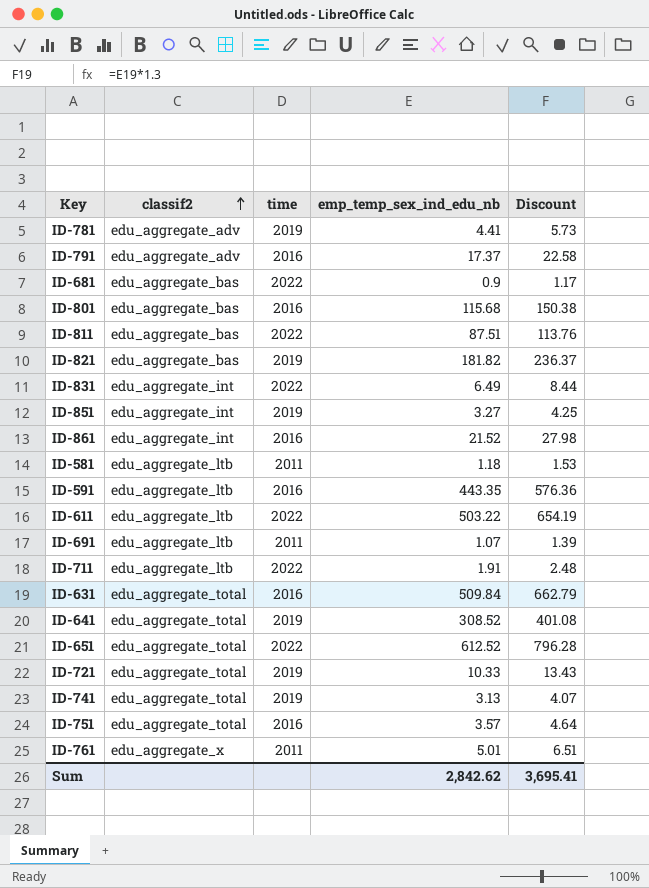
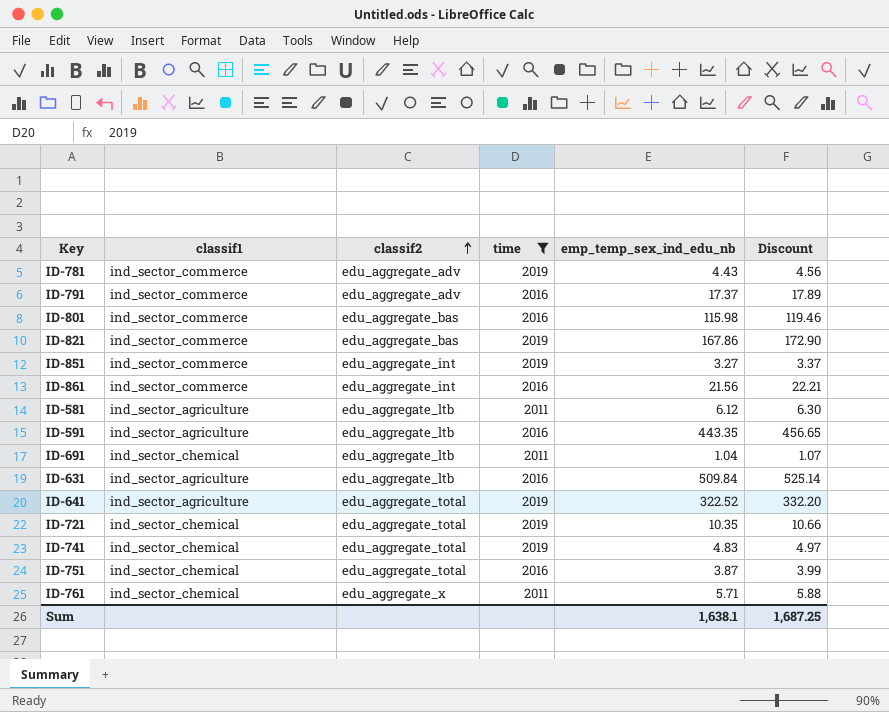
filter: none -> time != 2022
column classif1 | position: none -> 2
column Discount | formula: [emp_temp_sex_ind_edu_nb] * 1.3 -> [emp_temp_sex_ind_edu_nb] * 1.03
ID-781 | emp_temp_sex_ind_edu_nb: 4.41 -> 4.43
ID-801 | emp_temp_sex_ind_edu_nb: 115.68 -> 115.98
ID-821 | emp_temp_sex_ind_edu_nb: 181.82 -> 167.86
ID-861 | emp_temp_sex_ind_edu_nb: 21.52 -> 21.56
ID-581 | emp_temp_sex_ind_edu_nb: 1.18 -> 6.12
ID-691 | emp_temp_sex_ind_edu_nb: 1.07 -> 1.04
ID-631 | classif2: edu_aggregate_total -> edu_aggregate_ltb
ID-641 | emp_temp_sex_ind_edu_nb: 308.52 -> 322.52
ID-721 | emp_temp_sex_ind_edu_nb: 10.33 -> 10.35
ID-741 | emp_temp_sex_ind_edu_nb: 3.13 -> 4.83
ID-751 | emp_temp_sex_ind_edu_nb: 3.57 -> 3.87
ID-761 | emp_temp_sex_ind_edu_nb: 5.01 -> 5.71
Sum | emp_temp_sex_ind_edu_nb: 2,842.62 -> 1,638.1
Sum | Discount: 3,695.41 -> 1,687.25

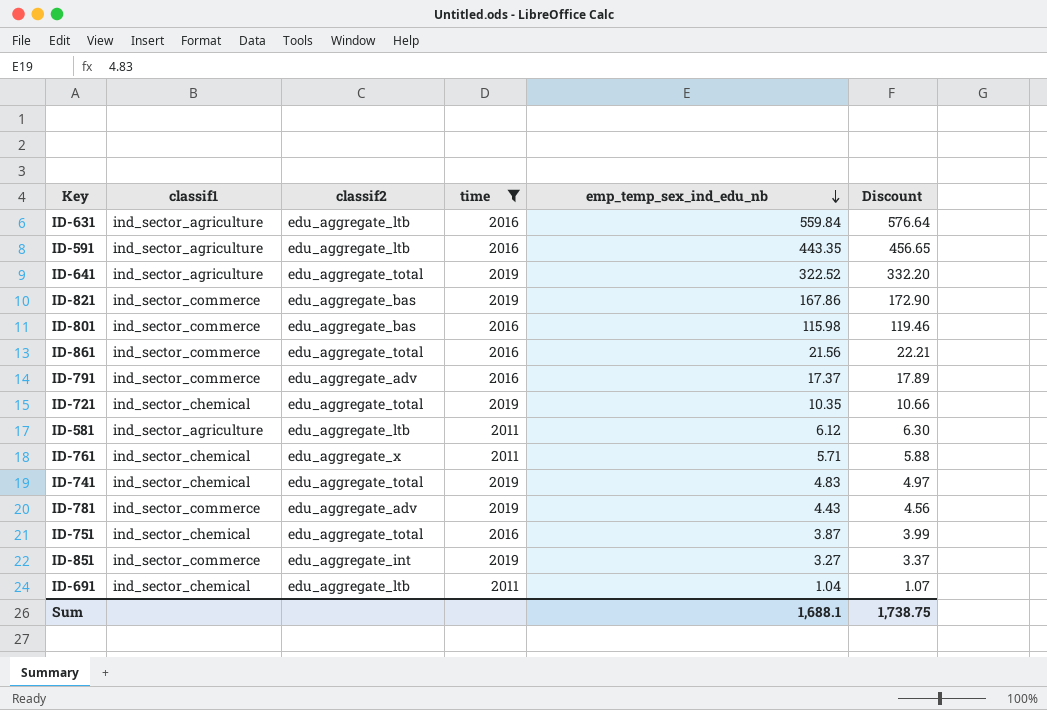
row order: classif2 ascending -> emp_temp_sex_ind_edu_nb descending
ID-631 | emp_temp_sex_ind_edu_nb: 509.84 -> 559.84
ID-631 | Discount: 525.14 -> 576.64
ID-861 | classif2: edu_aggregate_int -> edu_aggregate_total
Sum | emp_temp_sex_ind_edu_nb: 1,638.1 -> 1,688.1
Sum | Discount: 1,687.25 -> 1,738.75

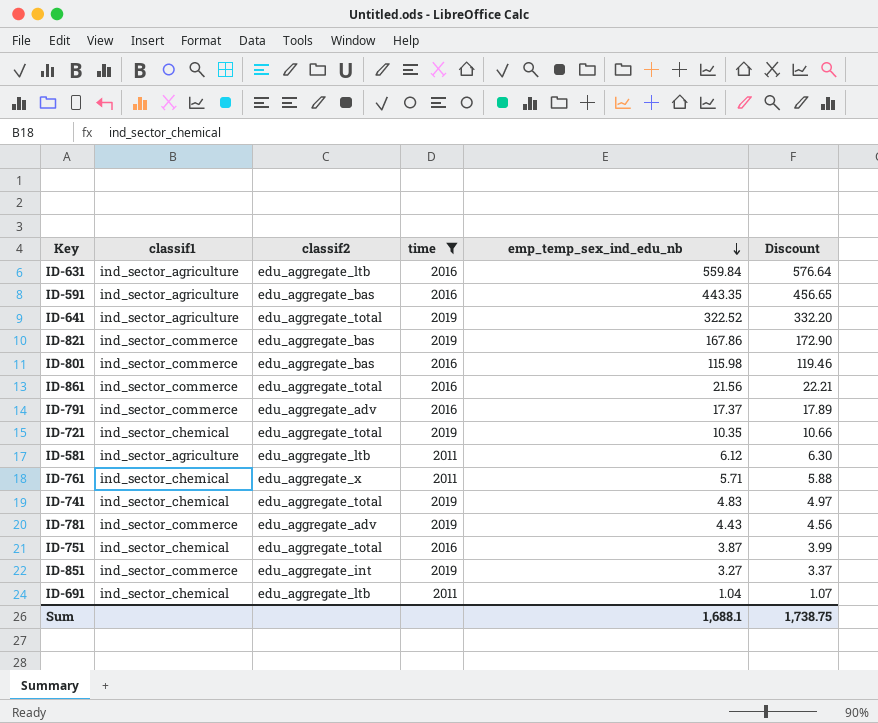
ID-591 | classif2: edu_aggregate_ltb -> edu_aggregate_bas

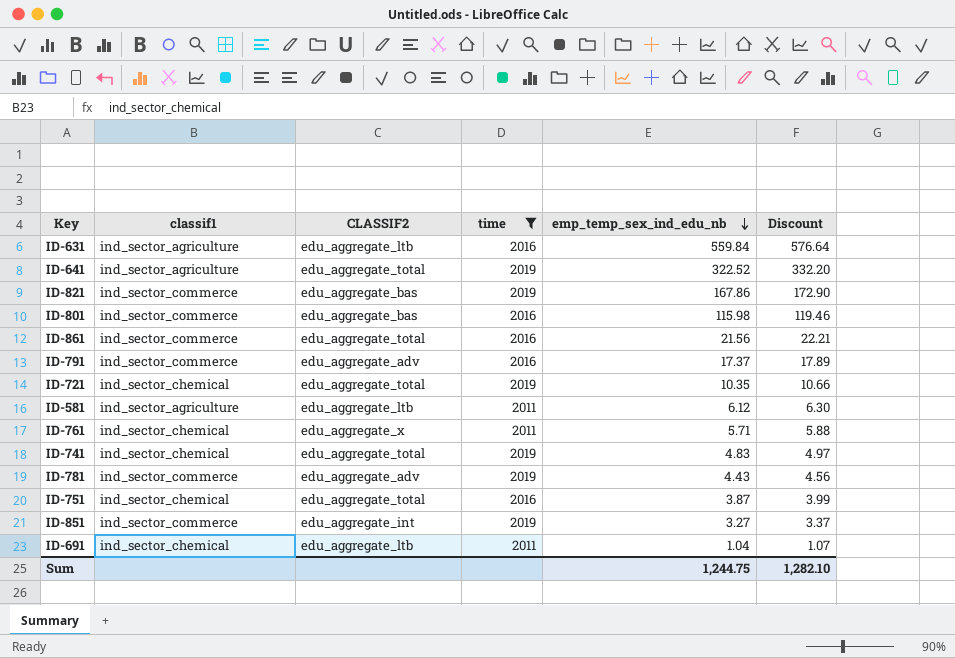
column name: classif2 -> CLASSIF2
row ID-591: ind_sector_agriculture | edu_aggregate_bas | 2016 | 443.35 | 456.65 -> none
Sum | emp_temp_sex_ind_edu_nb: 1,688.1 -> 1,244.75
Sum | Discount: 1,738.75 -> 1,282.10

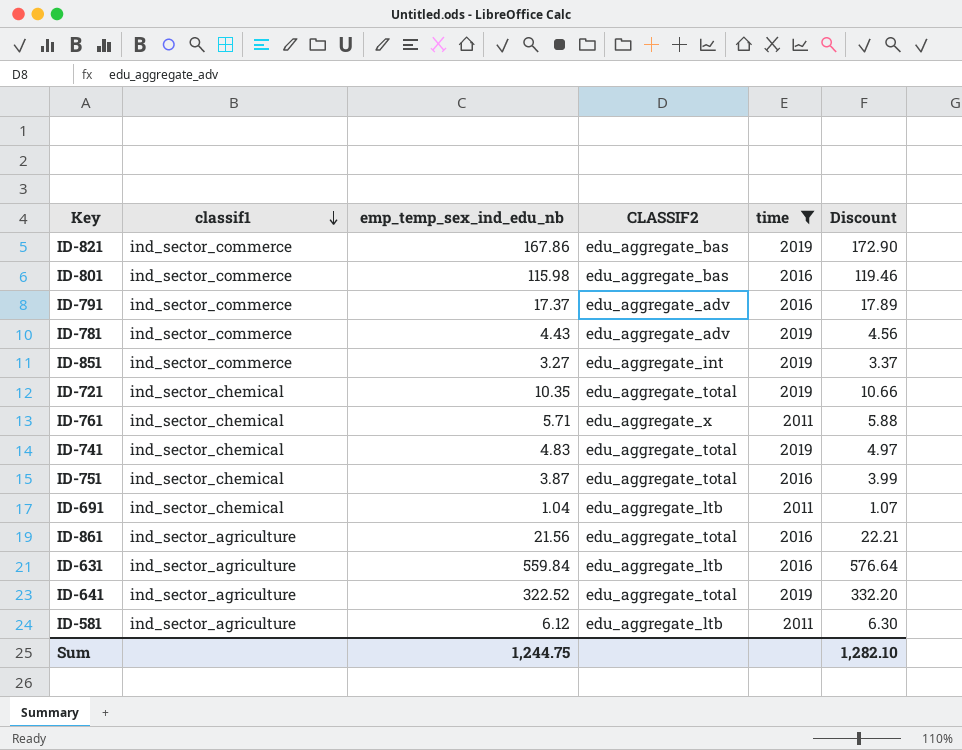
row order: emp_temp_sex_ind_edu_nb descending -> classif1 descending
column emp_temp_sex_ind_edu_nb | position: 5 -> 3
ID-861 | classif1: ind_sector_commerce -> ind_sector_agriculture

